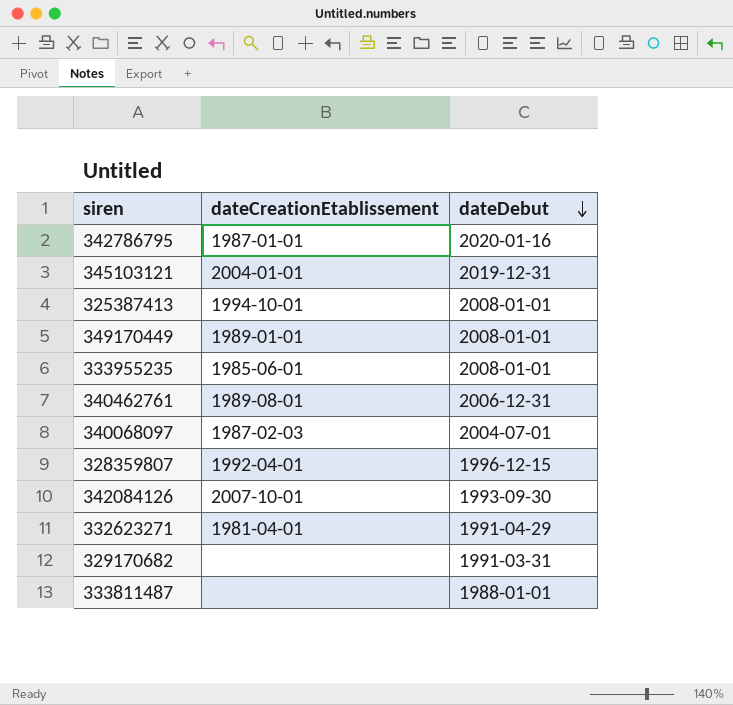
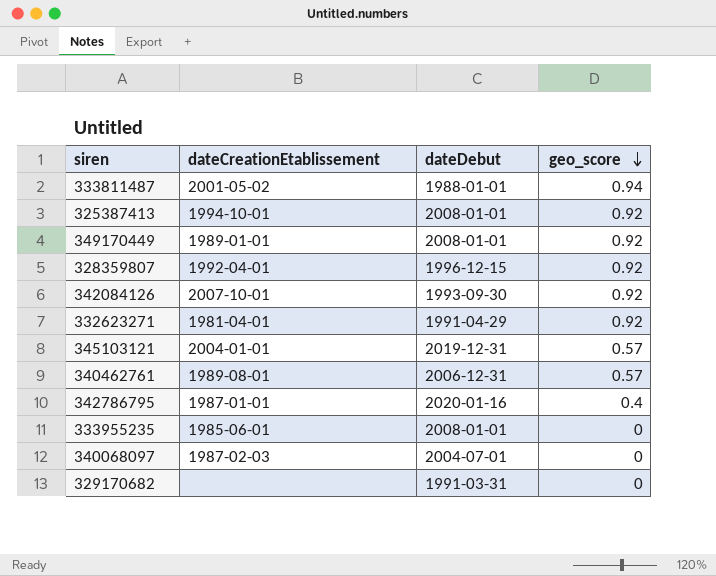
row order: dateDebut descending -> geo_score descending
column geo_score | position: none -> 4
333811487 | dateCreationEtablissement: none -> 2001-05-02

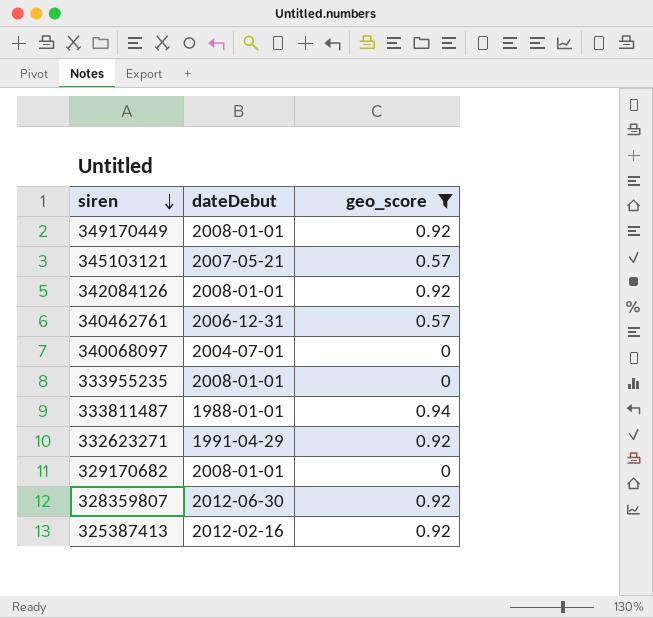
filter: none -> geo_score != 0.4
row order: geo_score descending -> siren descending
column dateCreationEtablissement | position: 2 -> none
345103121 | dateDebut: 2019-12-31 -> 2007-05-21
342084126 | dateDebut: 1993-09-30 -> 2008-01-01
329170682 | dateDebut: 1991-03-31 -> 2008-01-01
328359807 | dateDebut: 1996-12-15 -> 2012-06-30
325387413 | dateDebut: 2008-01-01 -> 2012-02-16

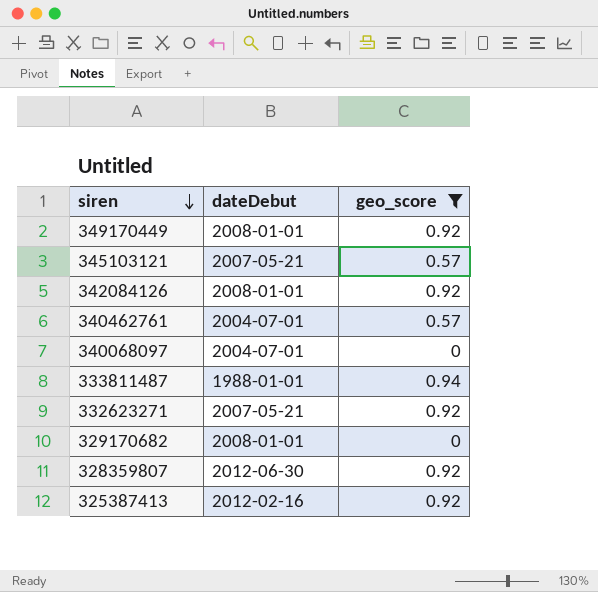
row 333955235: 2008-01-01 | 0 -> none
340462761 | dateDebut: 2006-12-31 -> 2004-07-01
332623271 | dateDebut: 1991-04-29 -> 2007-05-21

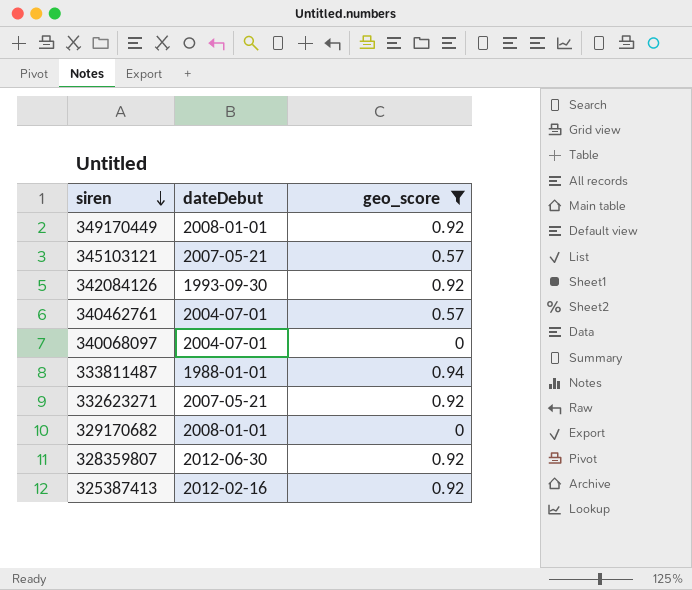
342084126 | dateDebut: 2008-01-01 -> 1993-09-30

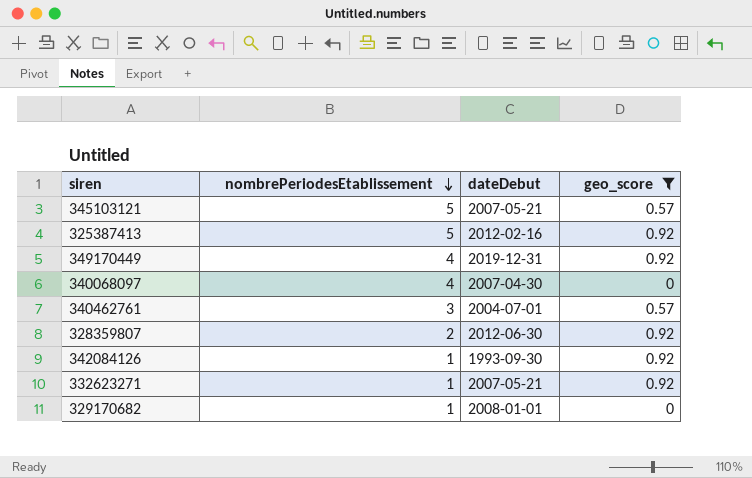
row order: siren descending -> nombrePeriodesEtablissement descending
column nombrePeriodesEtablissement | position: none -> 2
row 333811487: 1988-01-01 | 0.94 -> none
349170449 | dateDebut: 2008-01-01 -> 2019-12-31
340068097 | dateDebut: 2004-07-01 -> 2007-04-30

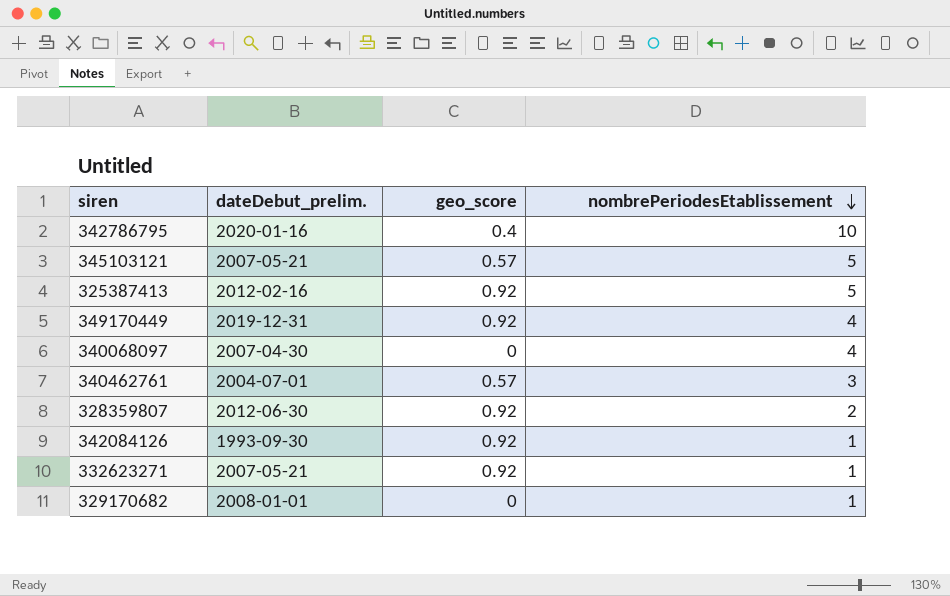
filter: geo_score != 0.4 -> none
column name: dateDebut -> dateDebut_prelim.
column nombrePeriodesEtablissement | position: 2 -> 4

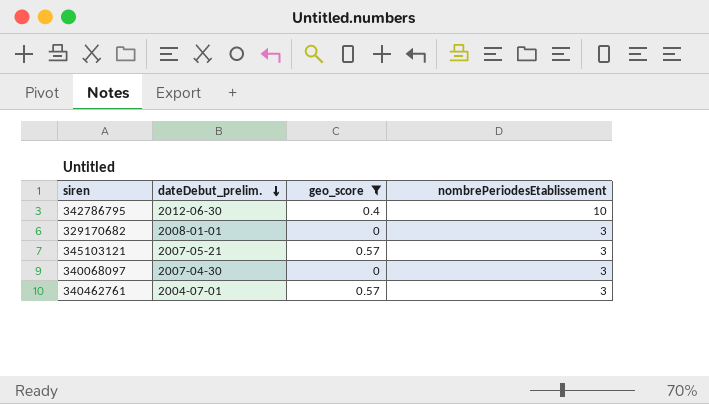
filter: none -> geo_score != 0.92
row order: nombrePeriodesEtablissement descending -> dateDebut_prelim. descending
342786795 | dateDebut_prelim.: 2020-01-16 -> 2012-06-30
329170682 | nombrePeriodesEtablissement: 1 -> 3
345103121 | nombrePeriodesEtablissement: 5 -> 3
340068097 | nombrePeriodesEtablissement: 4 -> 3

